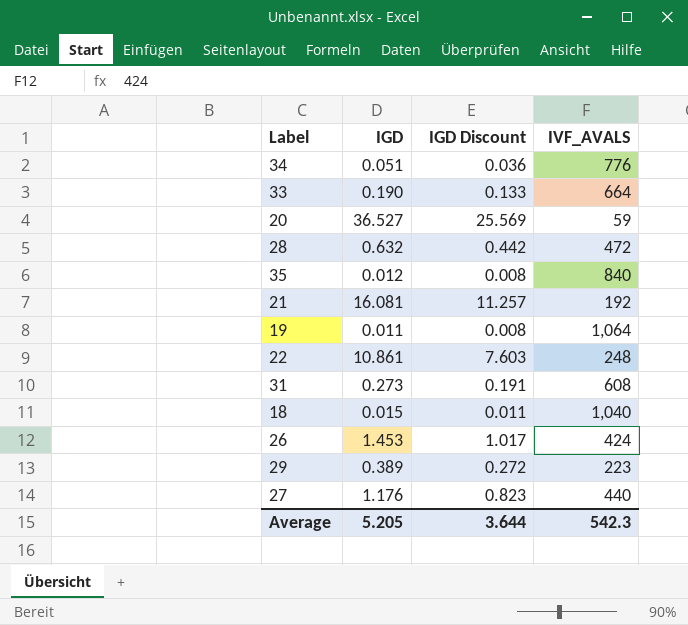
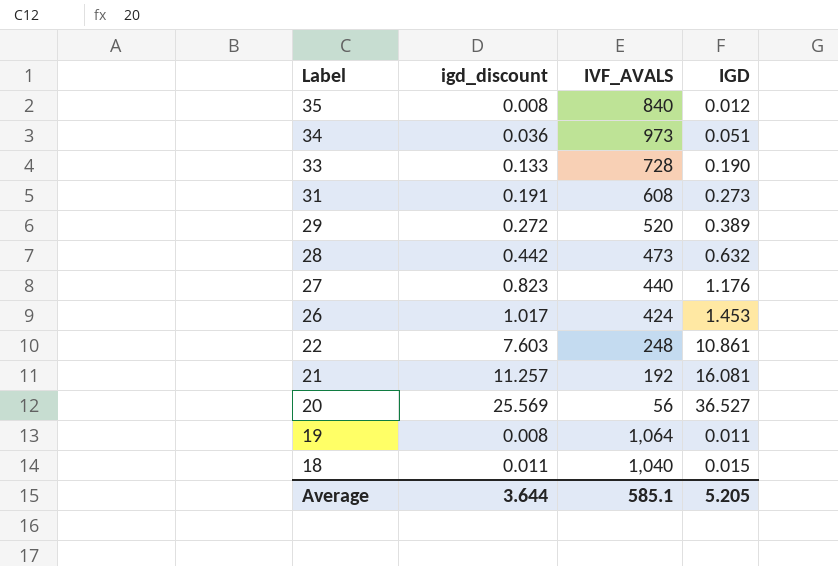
row order: none -> Label descending
column name: IGD Discount -> igd_discount
column IGD | position: 2 -> 4
34 | IVF_AVALS: 776 -> 973
33 | IVF_AVALS: 664 -> 728
29 | IVF_AVALS: 223 -> 520
28 | IVF_AVALS: 472 -> 473
20 | IVF_AVALS: 59 -> 56
Average | IVF_AVALS: 542.3 -> 585.1

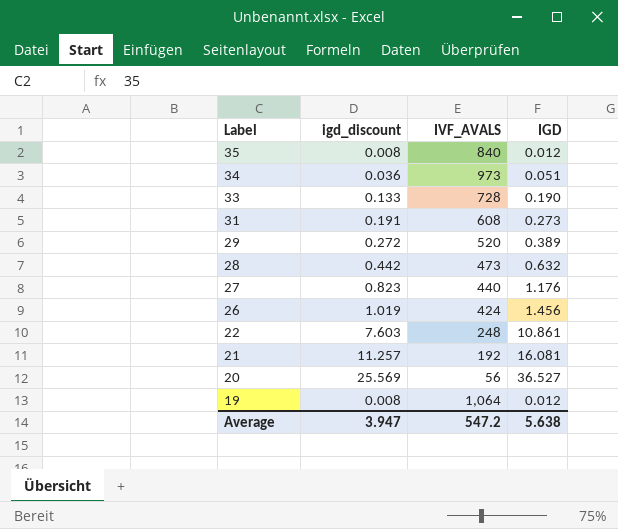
row 18: 0.011 | 1,040 | 0.015 -> none
26 | igd_discount: 1.017 -> 1.019
26 | IGD: 1.453 -> 1.456
19 | IGD: 0.011 -> 0.012
Average | igd_discount: 3.644 -> 3.947
Average | IVF_AVALS: 585.1 -> 547.2
Average | IGD: 5.205 -> 5.638

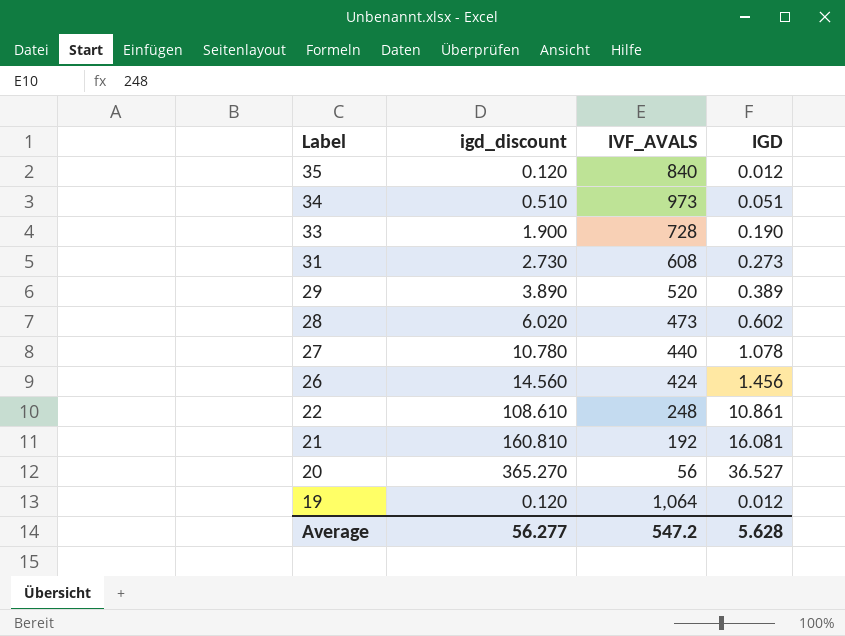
column igd_discount | formula: [IGD] * 0.7 -> [IGD] * 10
28 | IGD: 0.632 -> 0.602
27 | IGD: 1.176 -> 1.078
Average | igd_discount: 3.947 -> 56.277
Average | IGD: 5.638 -> 5.628

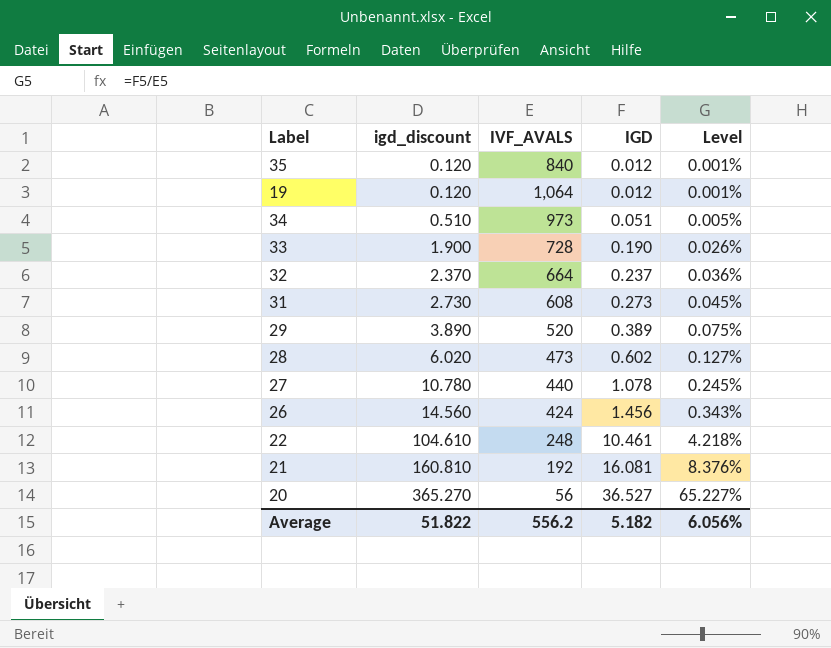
row order: Label descending -> igd_discount ascending
column Level | formula: none -> [IGD] / [IVF_AVALS]
row 32: none -> 2.370 | 664 | 0.237 | 0.036%
22 | igd_discount: 108.610 -> 104.610
22 | IGD: 10.861 -> 10.461
Average | igd_discount: 56.277 -> 51.822
Average | IVF_AVALS: 547.2 -> 556.2
Average | IGD: 5.628 -> 5.182

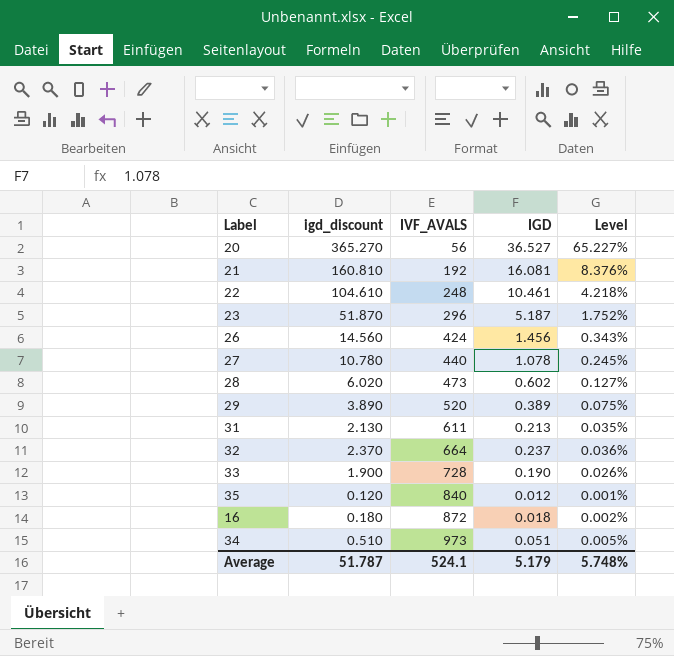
row order: igd_discount ascending -> IVF_AVALS ascending
row 19: 0.120 | 1,064 | 0.012 | 0.001% -> none
row 23: none -> 51.870 | 296 | 5.187 | 1.752%
31 | igd_discount: 2.730 -> 2.130
31 | IVF_AVALS: 608 -> 611
31 | IGD: 0.273 -> 0.213
31 | Level: 0.045% -> 0.035%
row 16: none -> 0.180 | 872 | 0.018 | 0.002%
Average | igd_discount: 51.822 -> 51.787
Average | IVF_AVALS: 556.2 -> 524.1
Average | IGD: 5.182 -> 5.179
Average | Level: 6.056% -> 5.748%

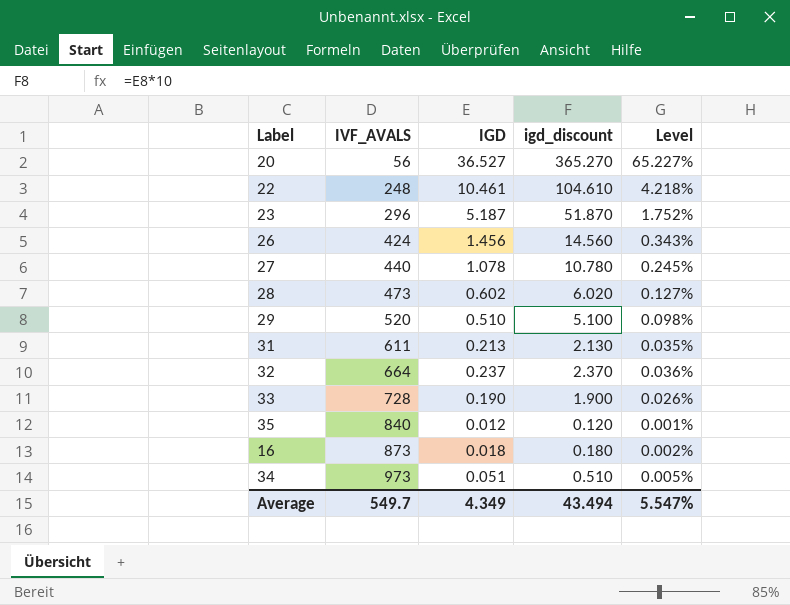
column igd_discount | position: 2 -> 4
row 21: 160.810 | 192 | 16.081 | 8.376% -> none
29 | IGD: 0.389 -> 0.510
29 | igd_discount: 3.890 -> 5.100
29 | Level: 0.075% -> 0.098%
16 | IVF_AVALS: 872 -> 873
Average | IVF_AVALS: 524.1 -> 549.7
Average | IGD: 5.179 -> 4.349
Average | igd_discount: 51.787 -> 43.494
Average | Level: 5.748% -> 5.547%

